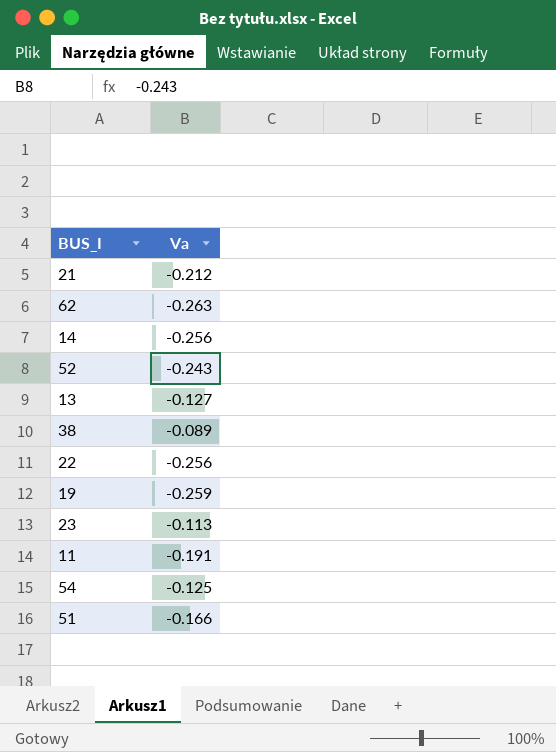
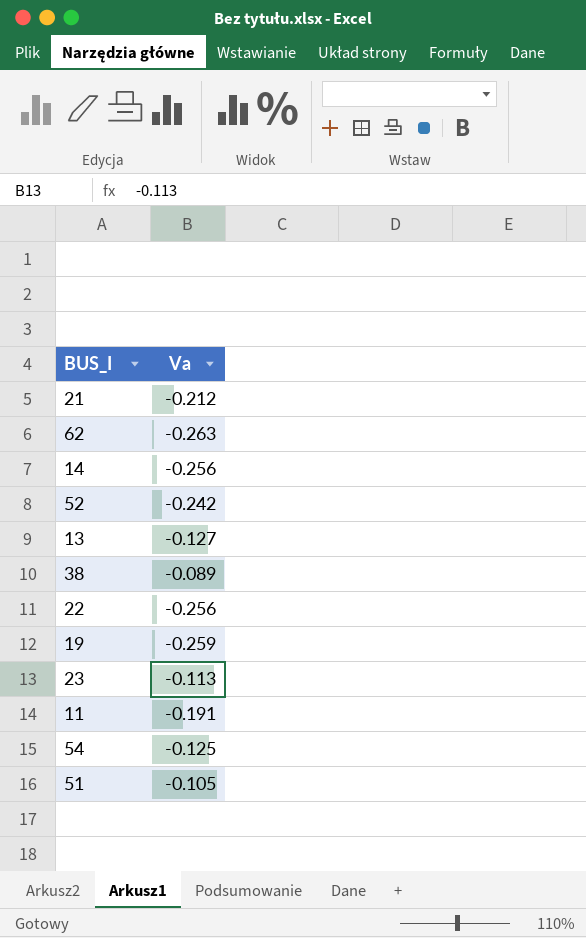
52 | Va: -0.243 -> -0.242
51 | Va: -0.166 -> -0.105

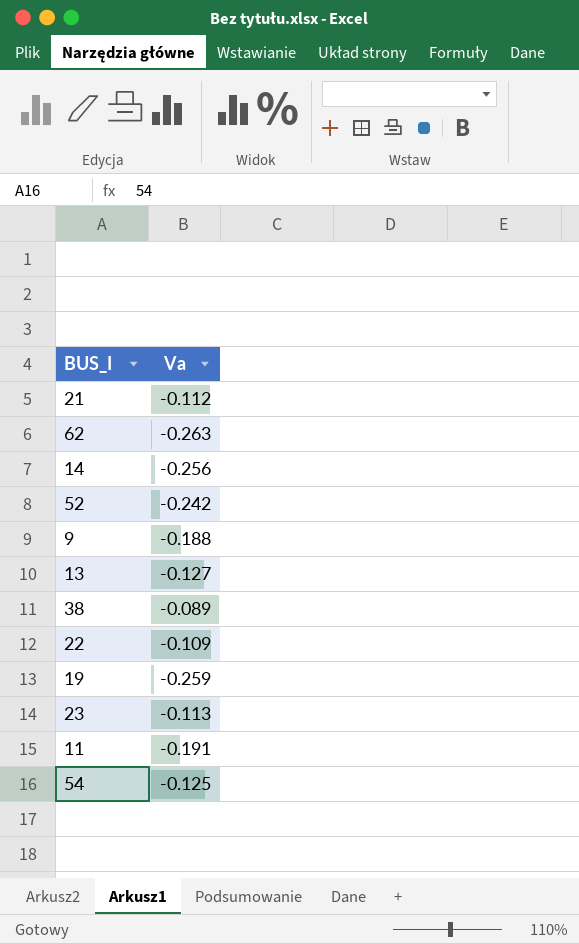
row 51: -0.105 -> none
21 | Va: -0.212 -> -0.112
row 9: none -> -0.188
22 | Va: -0.256 -> -0.109

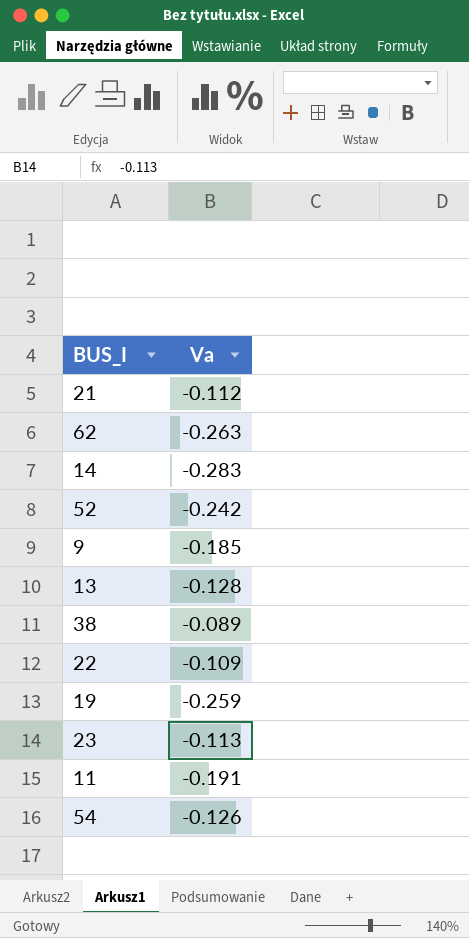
14 | Va: -0.256 -> -0.283
9 | Va: -0.188 -> -0.185
13 | Va: -0.127 -> -0.128
54 | Va: -0.125 -> -0.126

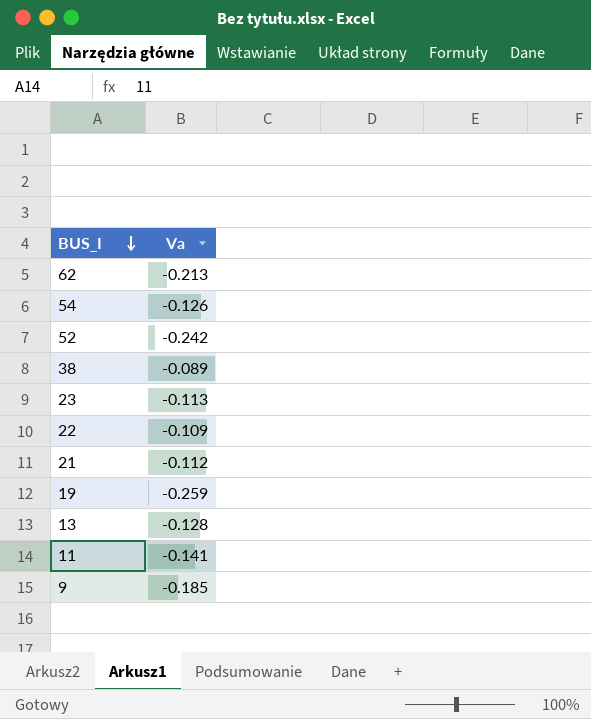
row order: none -> BUS_I descending
row 14: -0.283 -> none
62 | Va: -0.263 -> -0.213
11 | Va: -0.191 -> -0.141

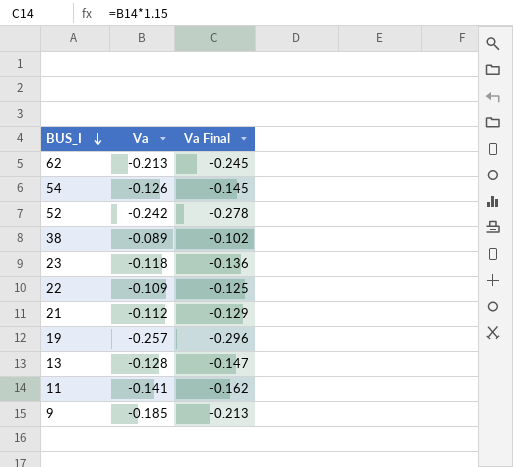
column Va Final | formula: none -> [Va] * 1.15
23 | Va: -0.113 -> -0.118
19 | Va: -0.259 -> -0.257

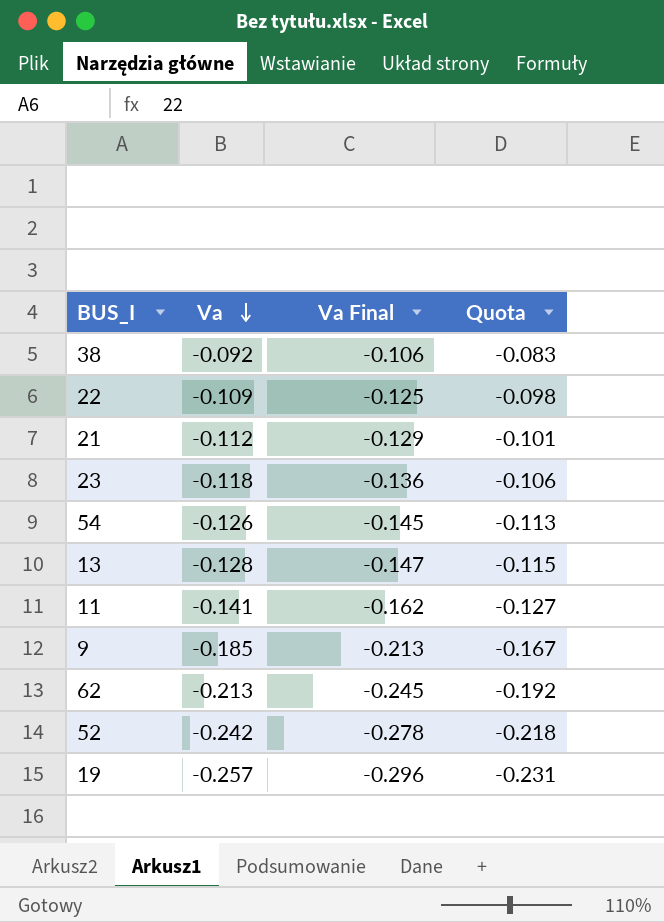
row order: BUS_I descending -> Va descending
column Quota | formula: none -> [Va] * 0.9
38 | Va: -0.089 -> -0.092
38 | Va Final: -0.102 -> -0.106

